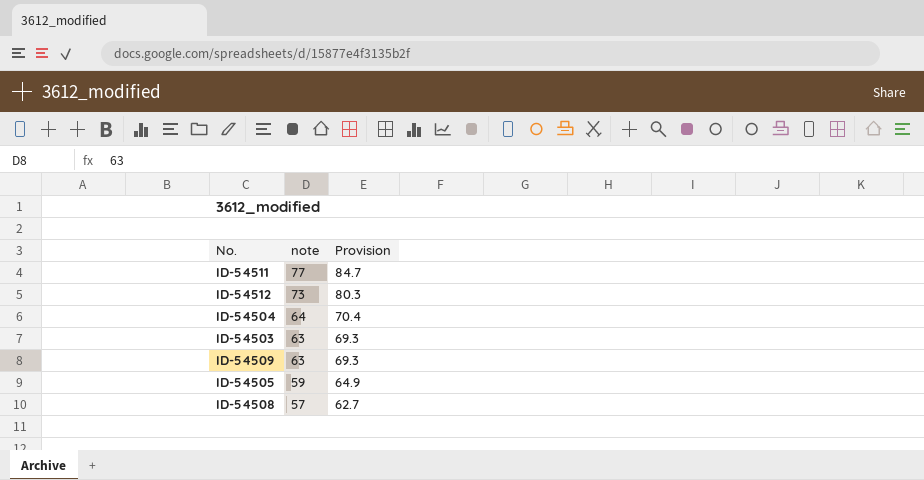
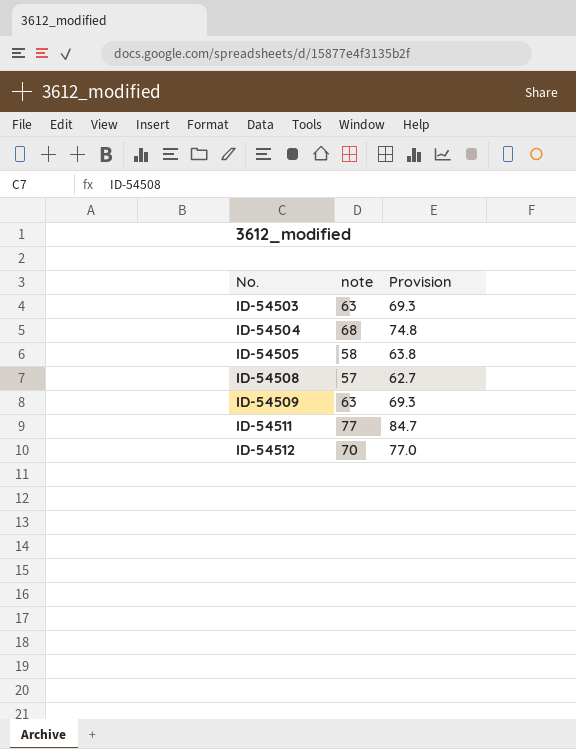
row order: note descending -> No. ascending
ID-54504 | note: 64 -> 68
ID-54504 | Provision: 70.4 -> 74.8
ID-54505 | note: 59 -> 58
ID-54505 | Provision: 64.9 -> 63.8
ID-54512 | note: 73 -> 70
ID-54512 | Provision: 80.3 -> 77.0

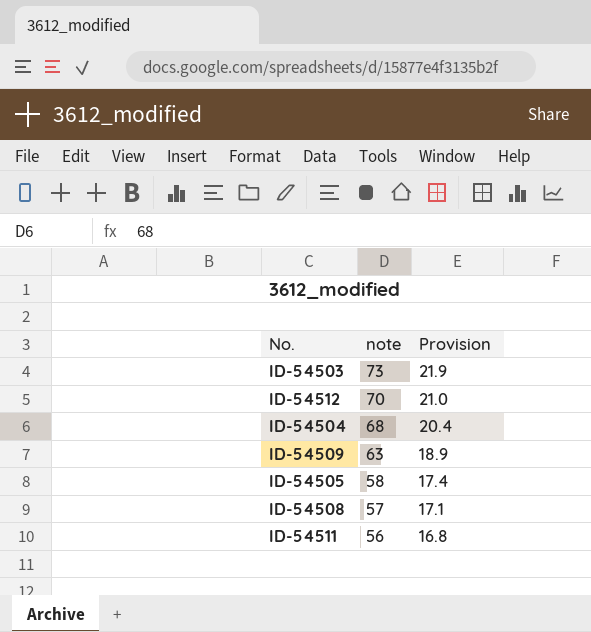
row order: No. ascending -> note descending
column Provision | formula: [note] * 1.1 -> [note] * 0.3
ID-54503 | note: 63 -> 73
ID-54511 | note: 77 -> 56

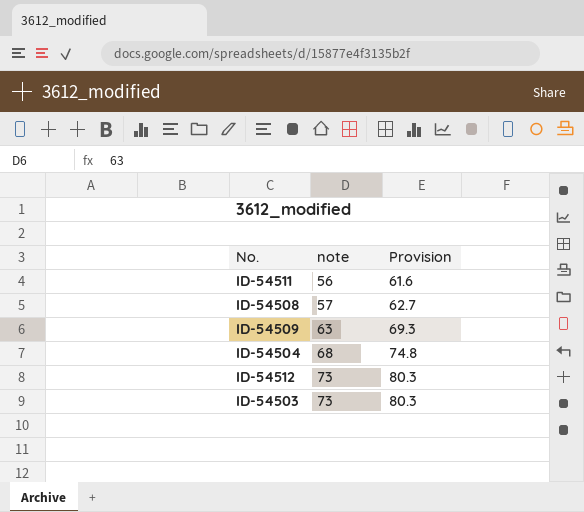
row order: note descending -> note ascending
column Provision | formula: [note] * 0.3 -> [note] * 1.1
row ID-54505: 58 | 17.4 -> none
ID-54512 | note: 70 -> 73

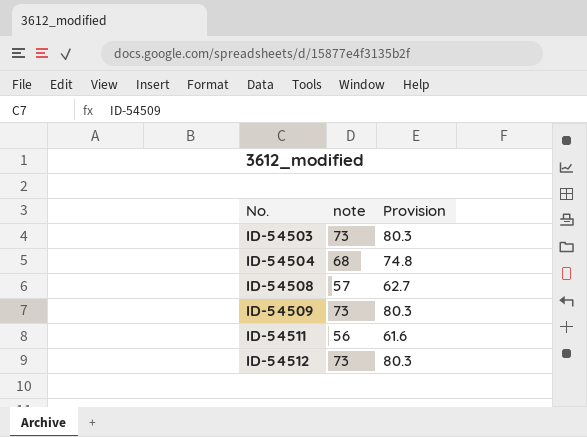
row order: note ascending -> No. ascending
ID-54509 | note: 63 -> 73
ID-54509 | Provision: 69.3 -> 80.3

